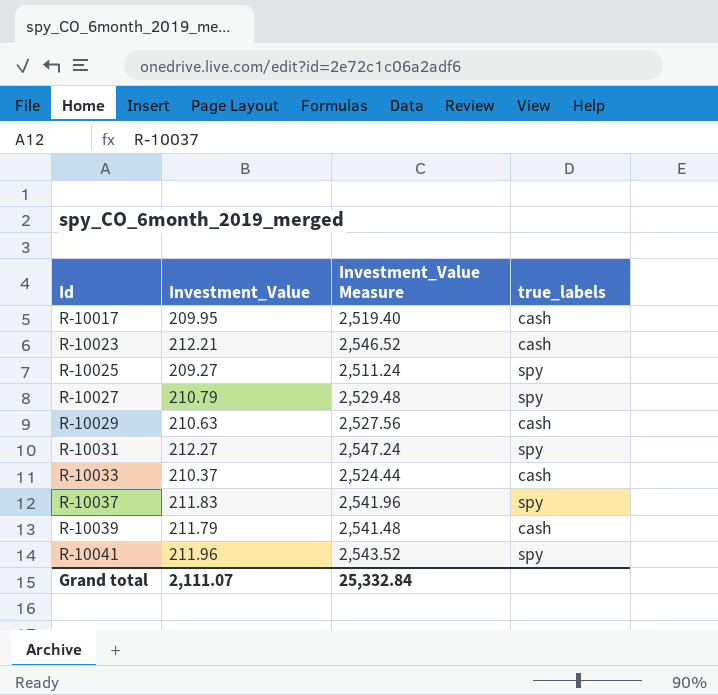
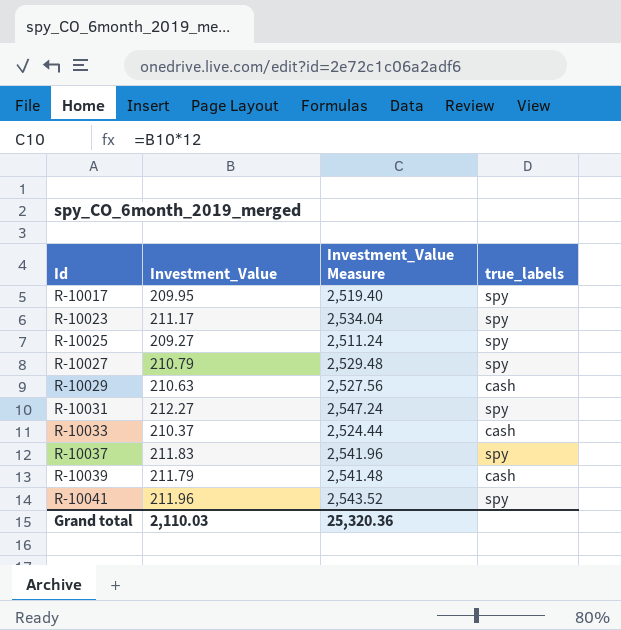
R-10017 | true_labels: cash -> spy
R-10023 | Investment_Value: 212.21 -> 211.17
R-10023 | Investment_Value Measure: 2,546.52 -> 2,534.04
R-10023 | true_labels: cash -> spy
Grand total | Investment_Value: 2,111.07 -> 2,110.03
Grand total | Investment_Value Measure: 25,332.84 -> 25,320.36

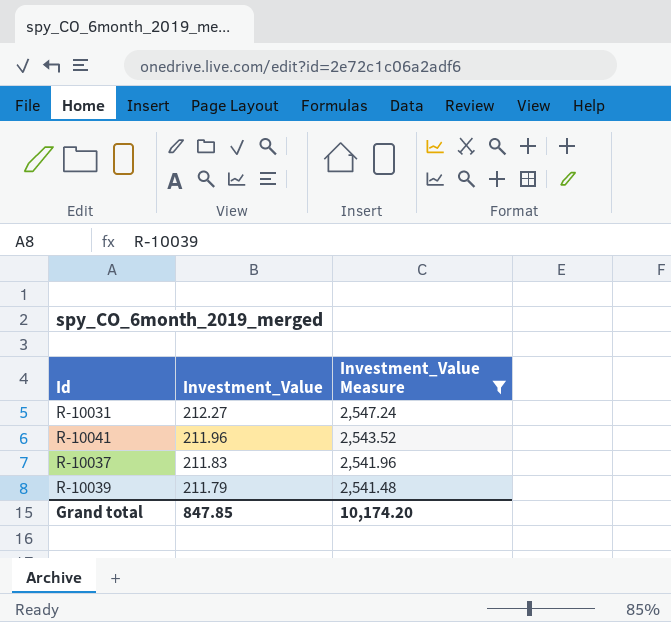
filter: none -> Investment_Value Measure >= 2,541.48
row order: Id ascending -> Investment_Value descending
column true_labels | position: 4 -> none
Grand total | Investment_Value: 2,110.03 -> 847.85
Grand total | Investment_Value Measure: 25,320.36 -> 10,174.20

